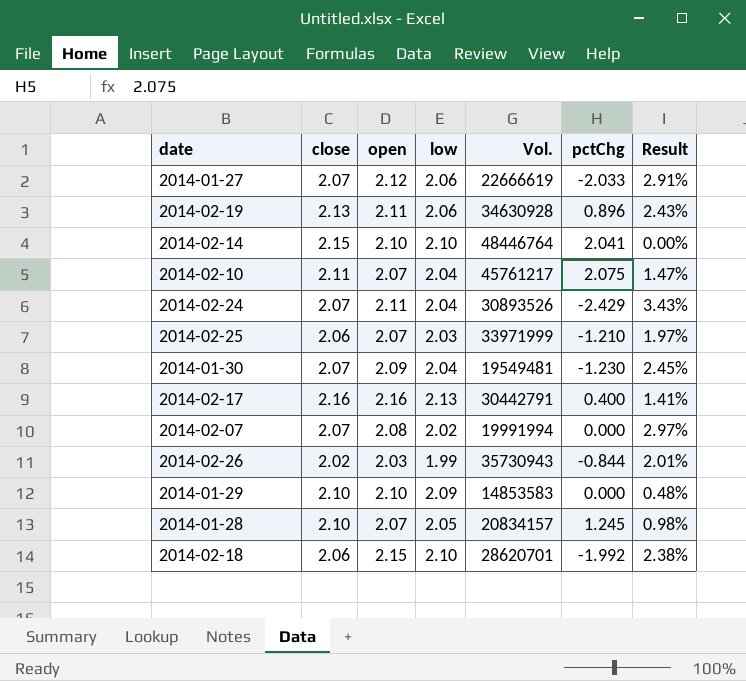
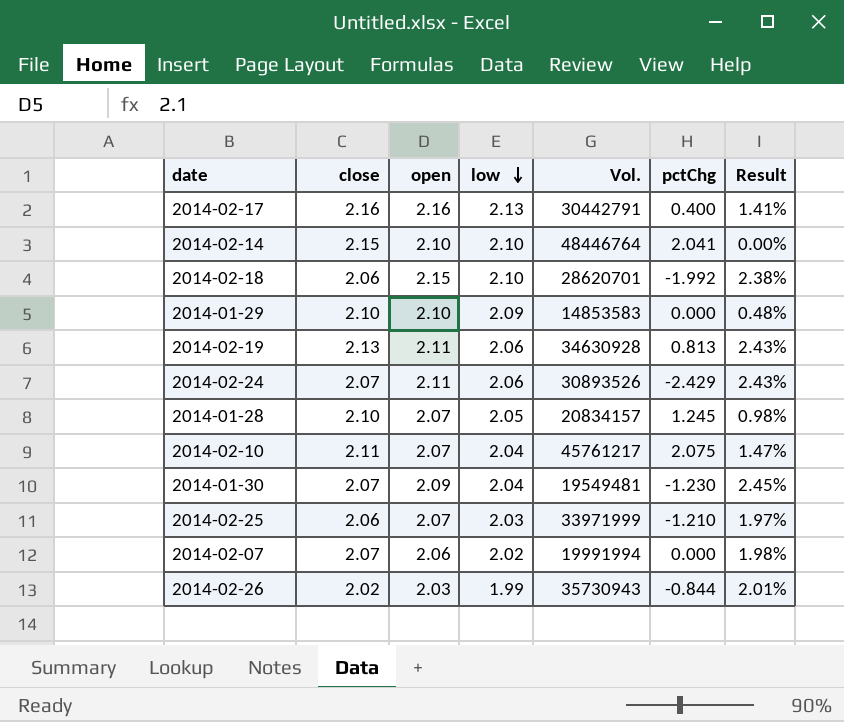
row order: none -> low descending
row 2014-01-27: 2.07 | 2.12 | 2.06 | 22666619 | -2.033 | 2.91% -> none
2014-02-19 | pctChg: 0.896 -> 0.813
2014-02-24 | low: 2.04 -> 2.06
2014-02-24 | Result: 3.43% -> 2.43%
2014-02-07 | open: 2.08 -> 2.06
2014-02-07 | Result: 2.97% -> 1.98%

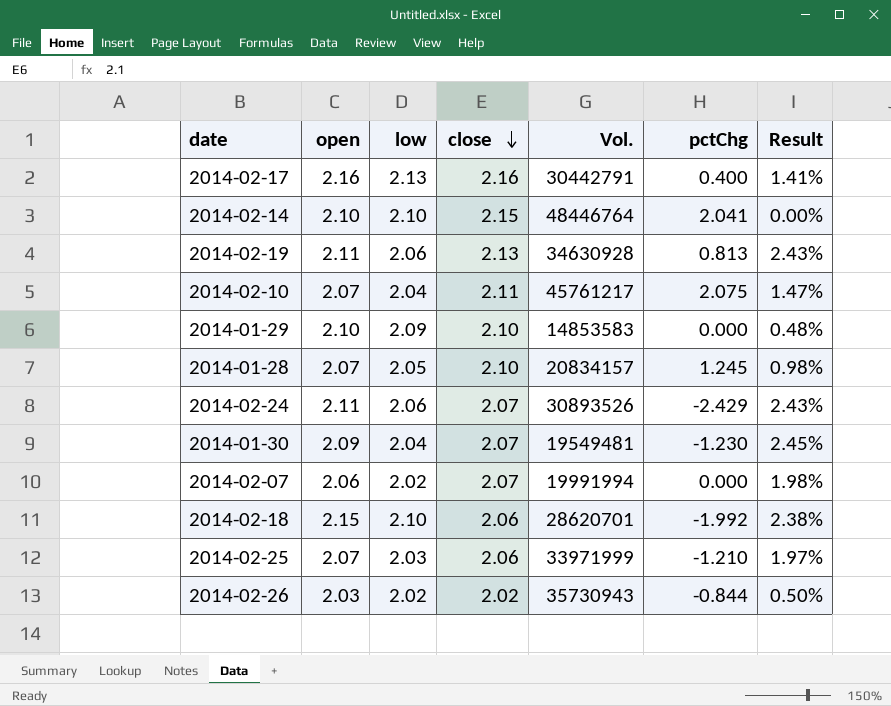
row order: low descending -> close descending
column close | position: 2 -> 4
2014-02-26 | low: 1.99 -> 2.02
2014-02-26 | Result: 2.01% -> 0.50%

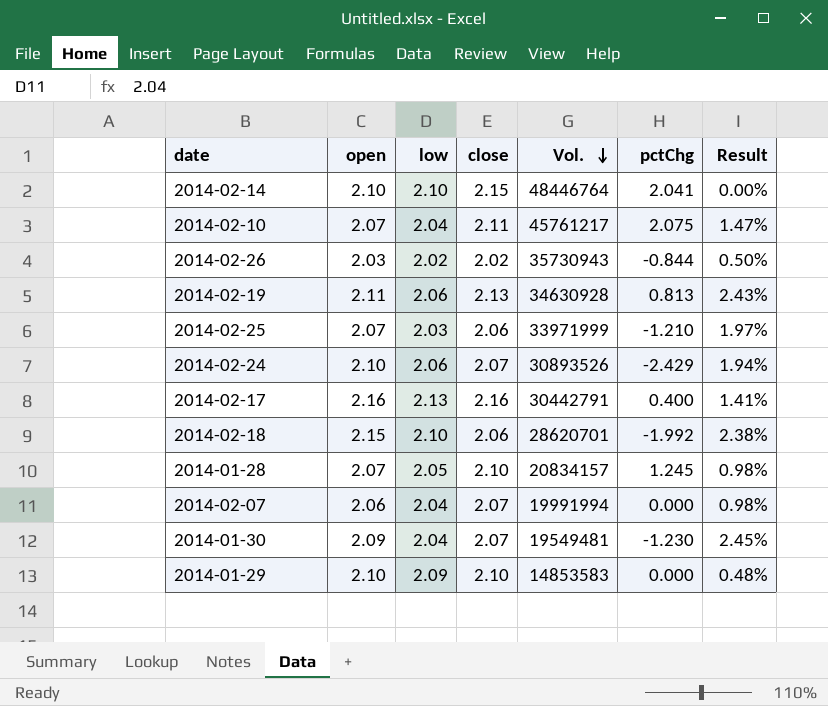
row order: close descending -> Vol. descending
2014-02-24 | open: 2.11 -> 2.10
2014-02-24 | Result: 2.43% -> 1.94%
2014-02-07 | low: 2.02 -> 2.04
2014-02-07 | Result: 1.98% -> 0.98%

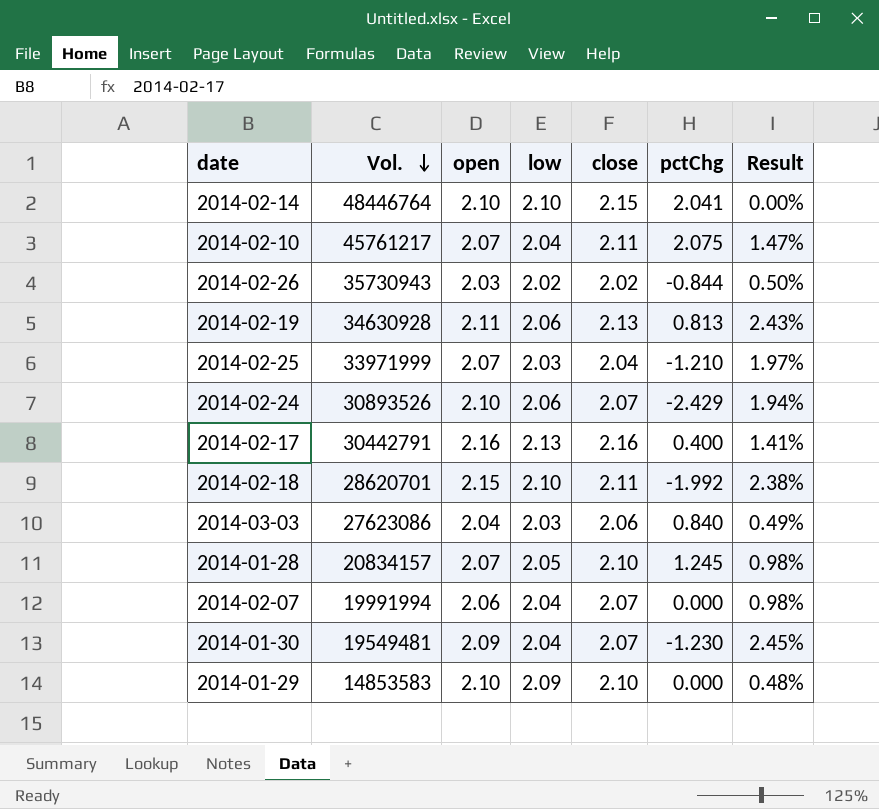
column Vol. | position: 5 -> 2
2014-02-25 | close: 2.06 -> 2.04
2014-02-18 | close: 2.06 -> 2.11
row 2014-03-03: none -> 27623086 | 2.04 | 2.03 | 2.06 | 0.840 | 0.49%

